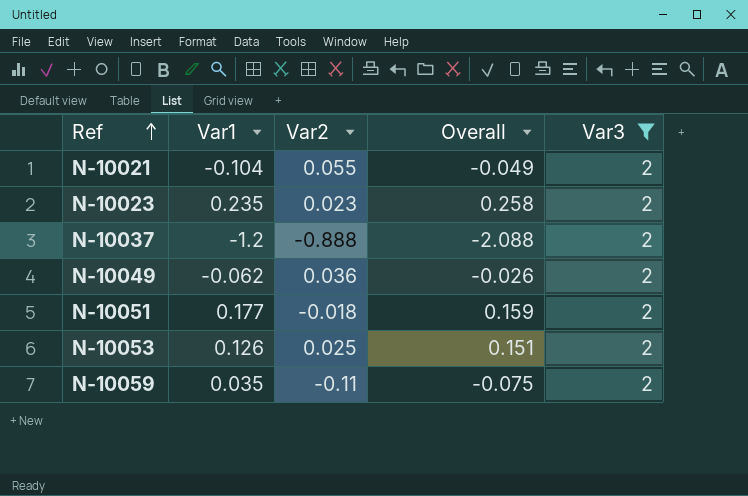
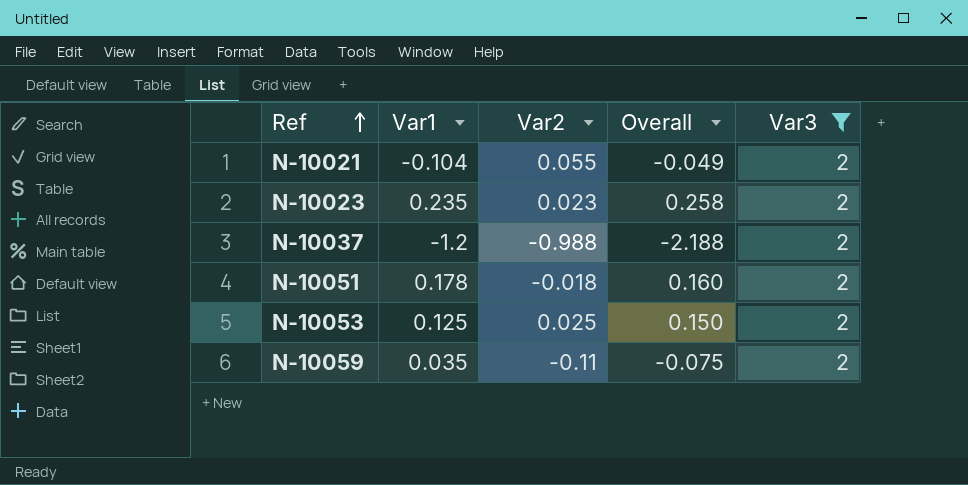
row N-10049: -0.062 | 0.036 | -0.026 | 2 -> none
N-10037 | Var2: -0.888 -> -0.988
N-10037 | Overall: -2.088 -> -2.188
N-10051 | Var1: 0.177 -> 0.178
N-10051 | Overall: 0.159 -> 0.160
N-10053 | Var1: 0.126 -> 0.125
N-10053 | Overall: 0.151 -> 0.150

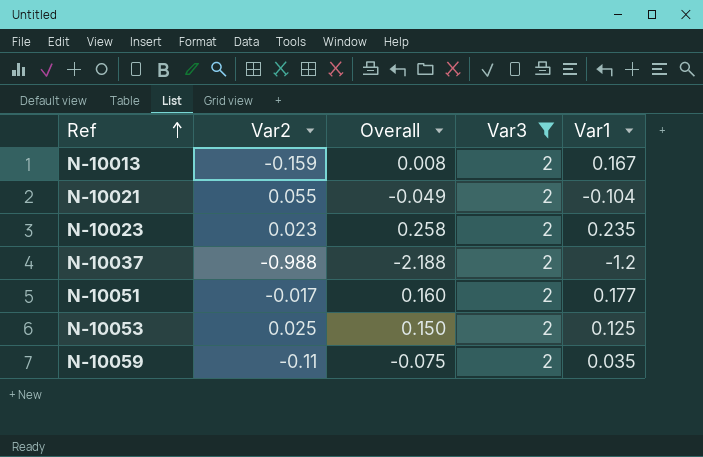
column Var1 | position: 2 -> 5
row N-10013: none -> -0.159 | 0.008 | 2 | 0.167
N-10051 | Var2: -0.018 -> -0.017
N-10051 | Var1: 0.178 -> 0.177

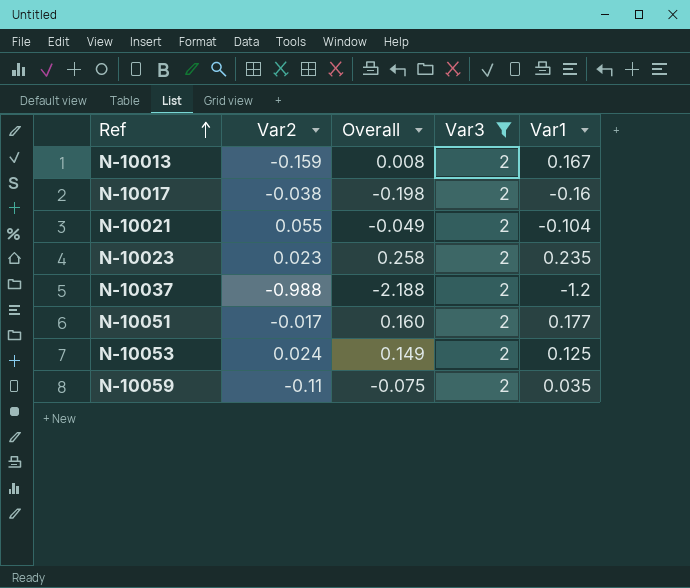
row N-10017: none -> -0.038 | -0.198 | 2 | -0.16
N-10053 | Var2: 0.025 -> 0.024
N-10053 | Overall: 0.150 -> 0.149

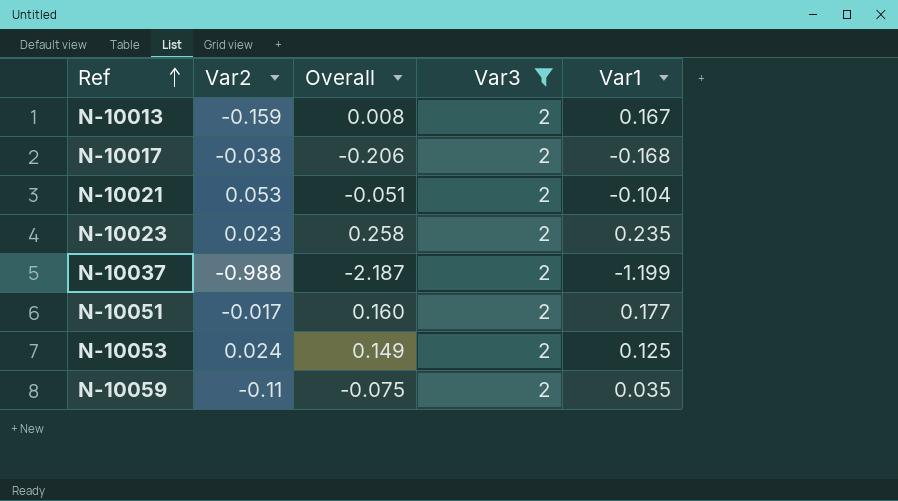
N-10017 | Overall: -0.198 -> -0.206
N-10017 | Var1: -0.16 -> -0.168
N-10021 | Var2: 0.055 -> 0.053
N-10021 | Overall: -0.049 -> -0.051
N-10037 | Overall: -2.188 -> -2.187
N-10037 | Var1: -1.2 -> -1.199

